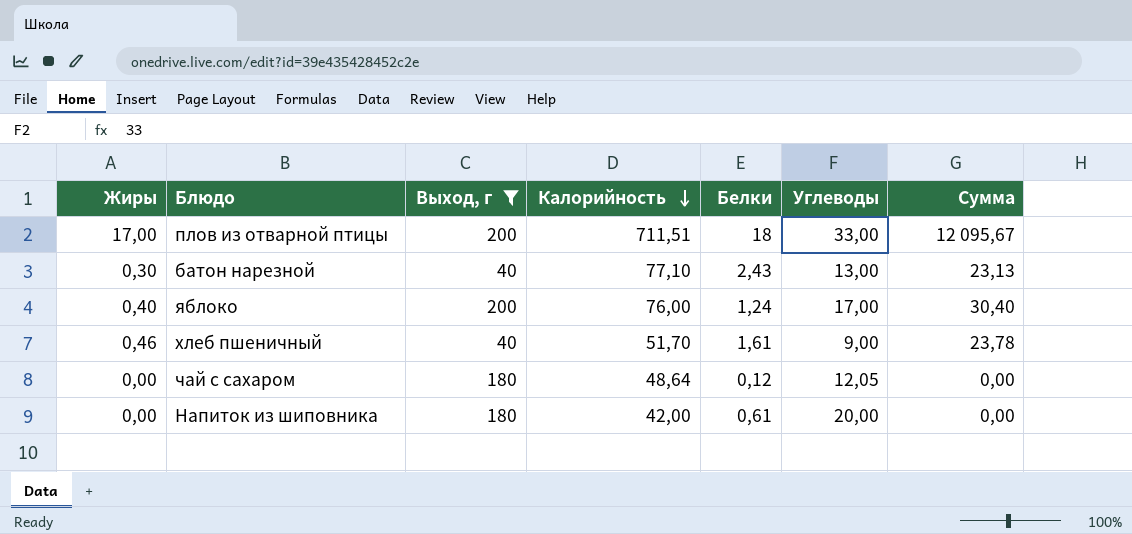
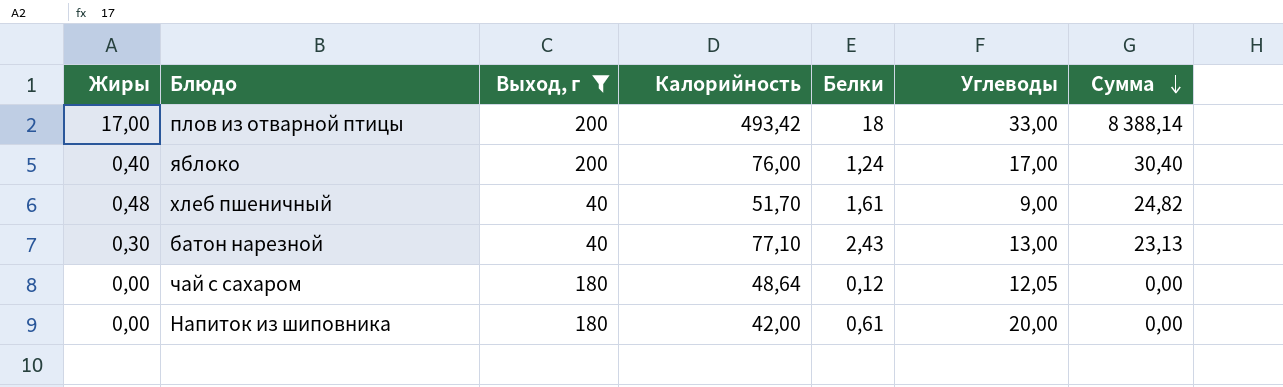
row order: Калорийность descending -> Сумма descending
плов из отварной птицы | Калорийность: 711,51 -> 493,42
плов из отварной птицы | Сумма: 12 095,67 -> 8 388,14
хлеб пшеничный | Жиры: 0,46 -> 0,48
хлеб пшеничный | Сумма: 23,78 -> 24,82

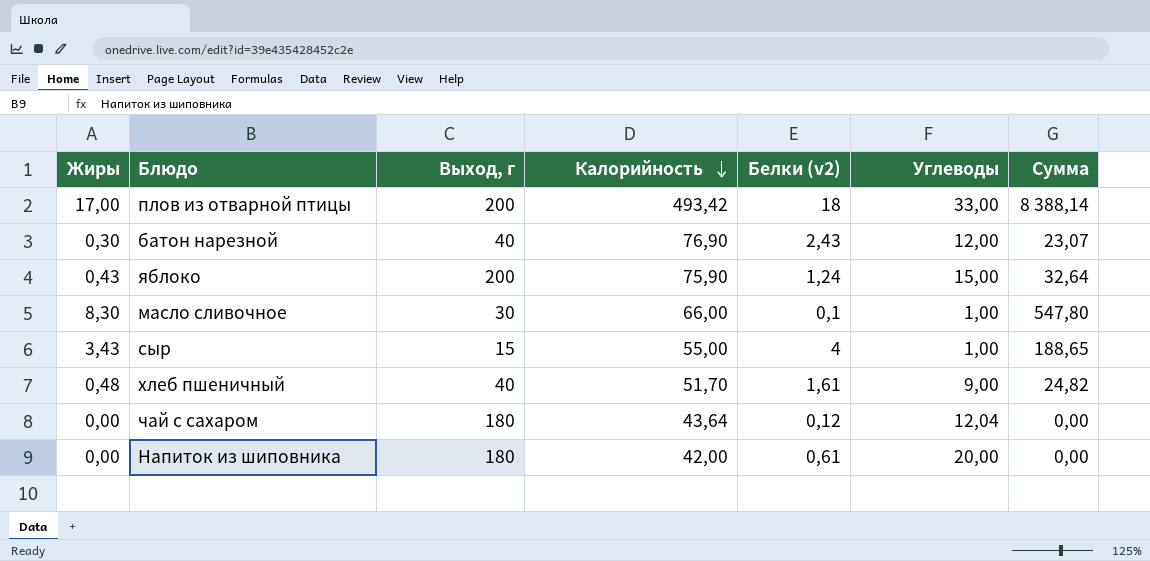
filter: Выход, г >= 40 -> none
row order: Сумма descending -> Калорийность descending
column name: Белки -> Белки (v2)
батон нарезной | Калорийность: 77,10 -> 76,90
батон нарезной | Углеводы: 13,00 -> 12,00
батон нарезной | Сумма: 23,13 -> 23,07
яблоко | Жиры: 0,40 -> 0,43
яблоко | Калорийность: 76,00 -> 75,90
яблоко | Углеводы: 17,00 -> 15,00
яблоко | Сумма: 30,40 -> 32,64
чай с сахаром | Калорийность: 48,64 -> 43,64
чай с сахаром | Углеводы: 12,05 -> 12,04

